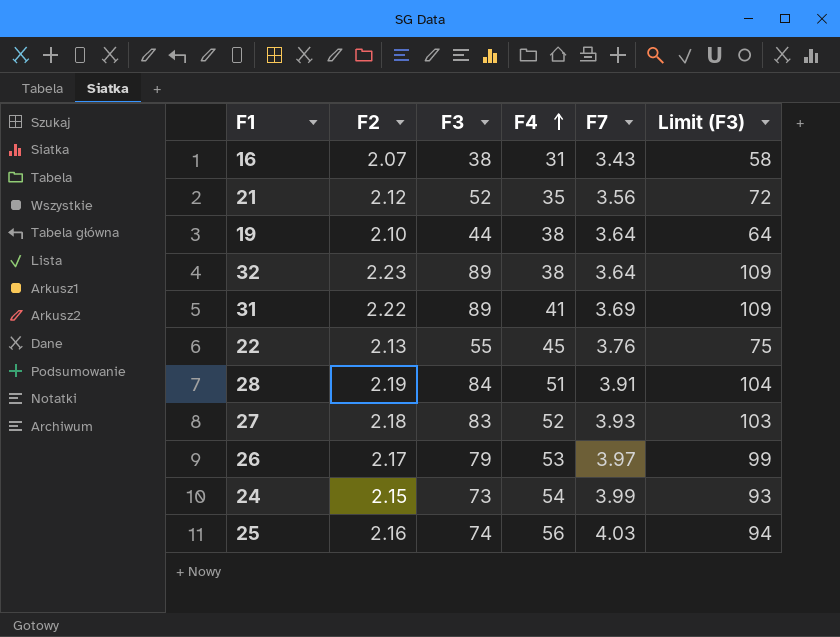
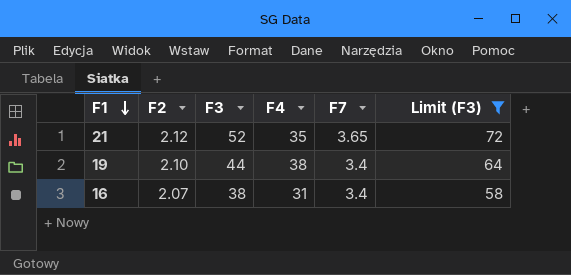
filter: none -> Limit (F3) <= 72
row order: F4 ascending -> F1 descending
21 | F7: 3.56 -> 3.65
19 | F7: 3.64 -> 3.4
16 | F7: 3.43 -> 3.4

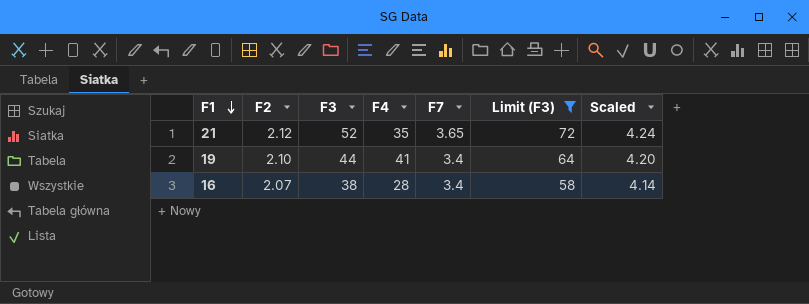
column Scaled | formula: none -> [F2] * 2
19 | F4: 38 -> 41
16 | F4: 31 -> 28

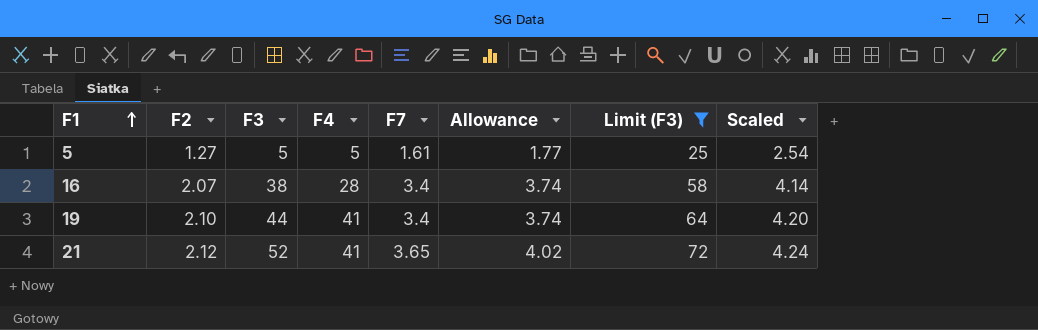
row order: F1 descending -> F1 ascending
column Allowance | formula: none -> [F7] * 1.1
row 5: none -> 1.27 | 5 | 5 | 1.61 | 1.77 | 25 | 2.54
21 | F4: 35 -> 41

